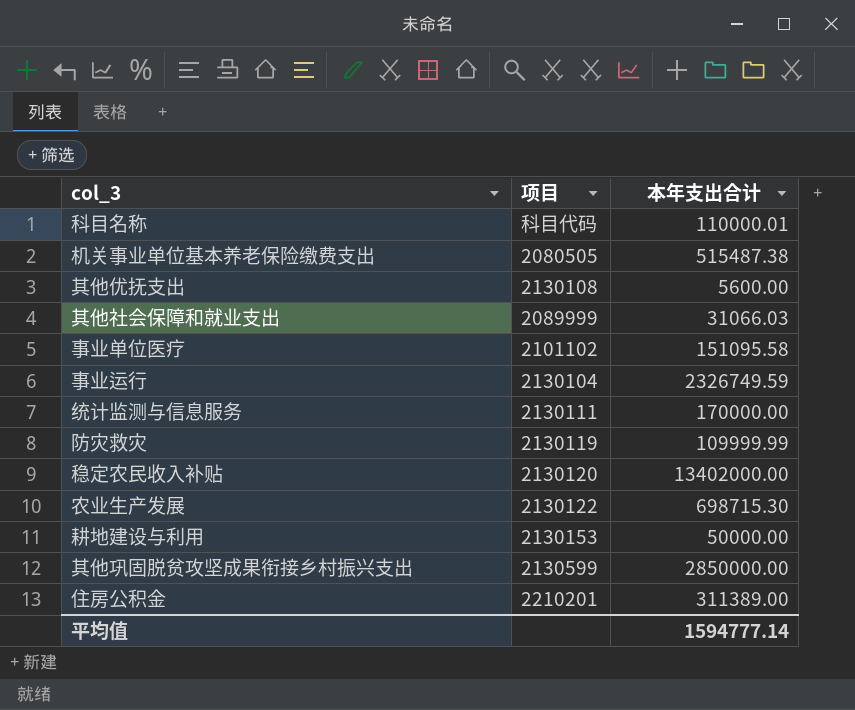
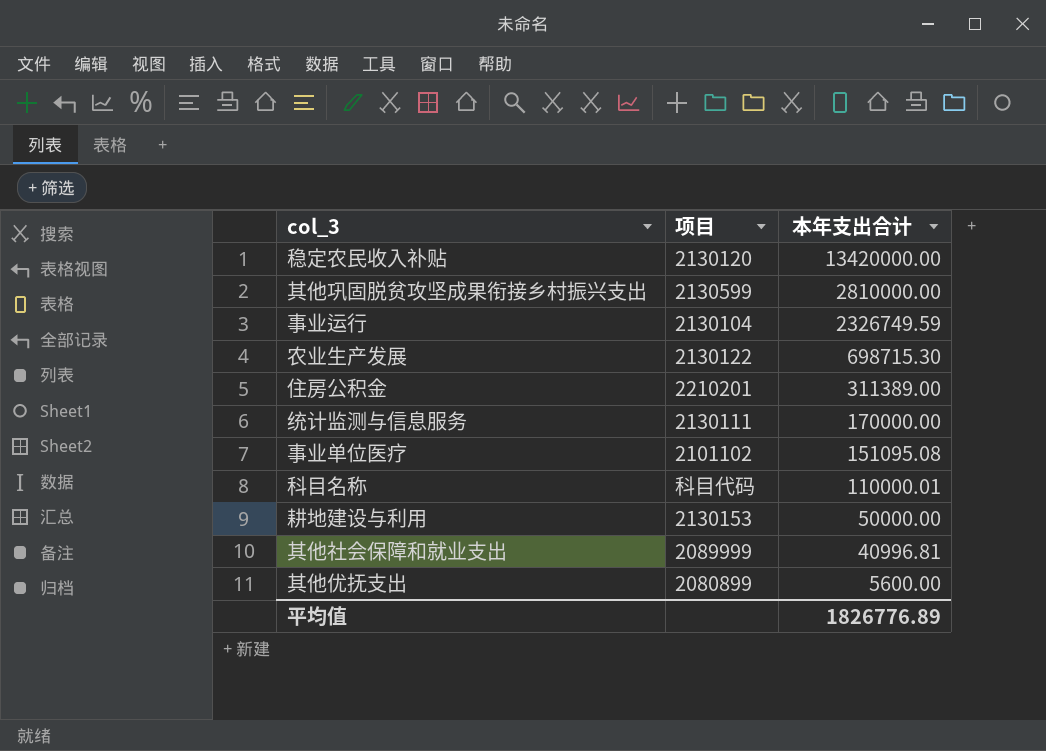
row order: none -> 本年支出合计 descending
row 机关事业单位基本养老保险缴费支出: 2080505 | 515487.38 -> none
row 防灾救灾: 2130119 | 109999.99 -> none
稳定农民收入补贴 | 本年支出合计: 13402000.00 -> 13420000.00
其他巩固脱贫攻坚成果衔接乡村振兴支出 | 本年支出合计: 2850000.00 -> 2810000.00
事业单位医疗 | 本年支出合计: 151095.58 -> 151095.08
其他社会保障和就业支出 | 本年支出合计: 31066.03 -> 40996.81
其他优抚支出 | 项目: 2130108 -> 2080899
平均值 | 本年支出合计: 1594777.14 -> 1826776.89

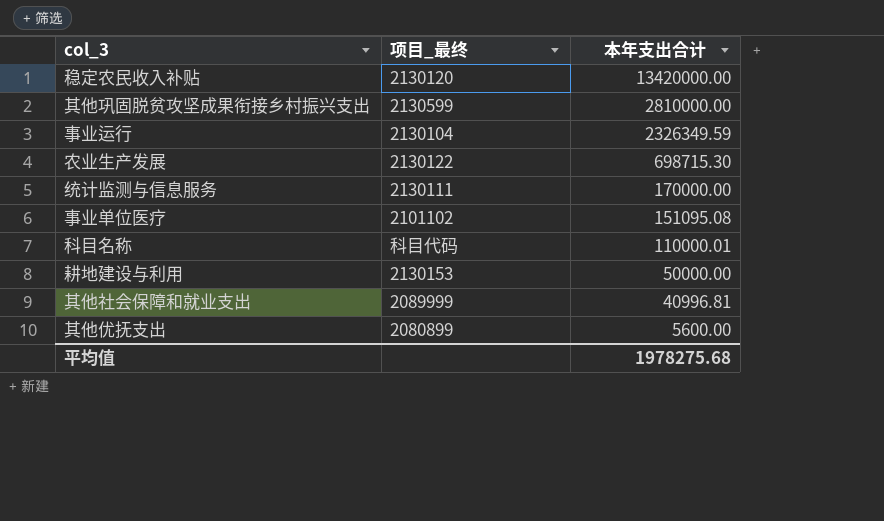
column name: 项目 -> 项目_最终
row 住房公积金: 2210201 | 311389.00 -> none
事业运行 | 本年支出合计: 2326749.59 -> 2326349.59
平均值 | 本年支出合计: 1826776.89 -> 1978275.68

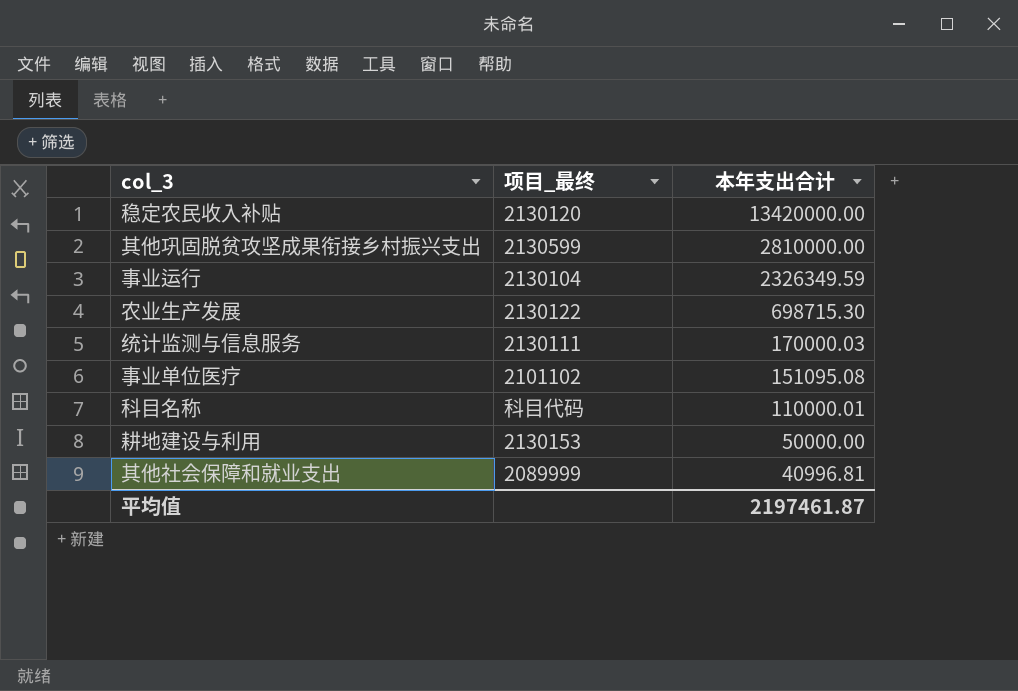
row 其他优抚支出: 2080899 | 5600.00 -> none
统计监测与信息服务 | 本年支出合计: 170000.00 -> 170000.03
平均值 | 本年支出合计: 1978275.68 -> 2197461.87

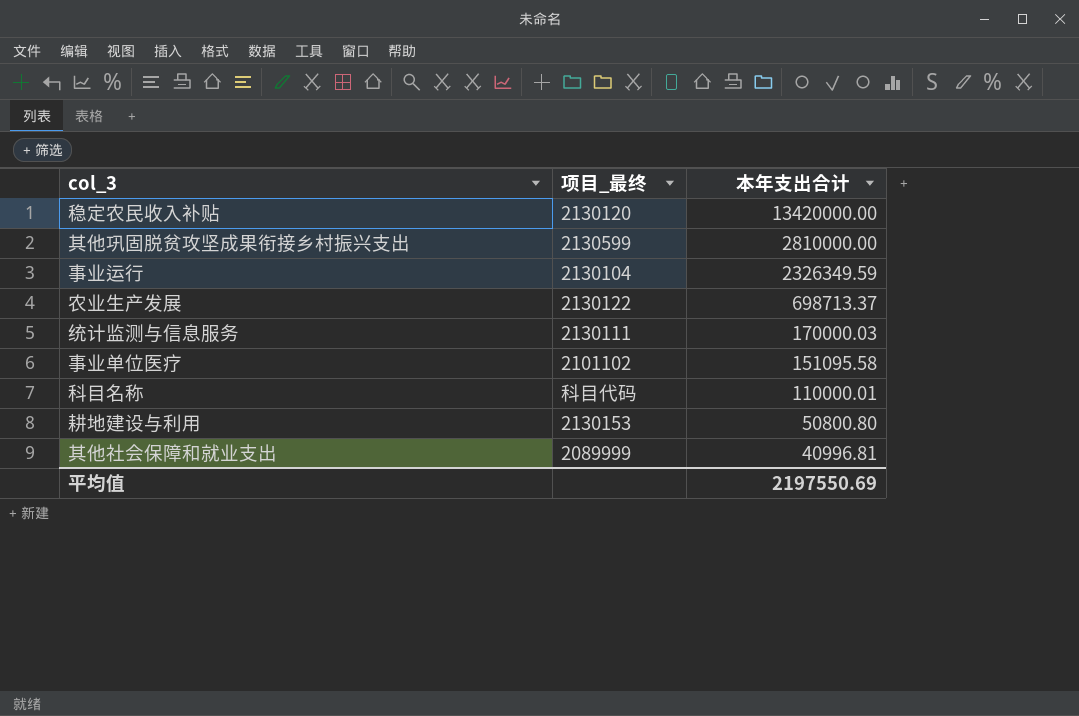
农业生产发展 | 本年支出合计: 698715.30 -> 698713.37
事业单位医疗 | 本年支出合计: 151095.08 -> 151095.58
耕地建设与利用 | 本年支出合计: 50000.00 -> 50800.80
平均值 | 本年支出合计: 2197461.87 -> 2197550.69

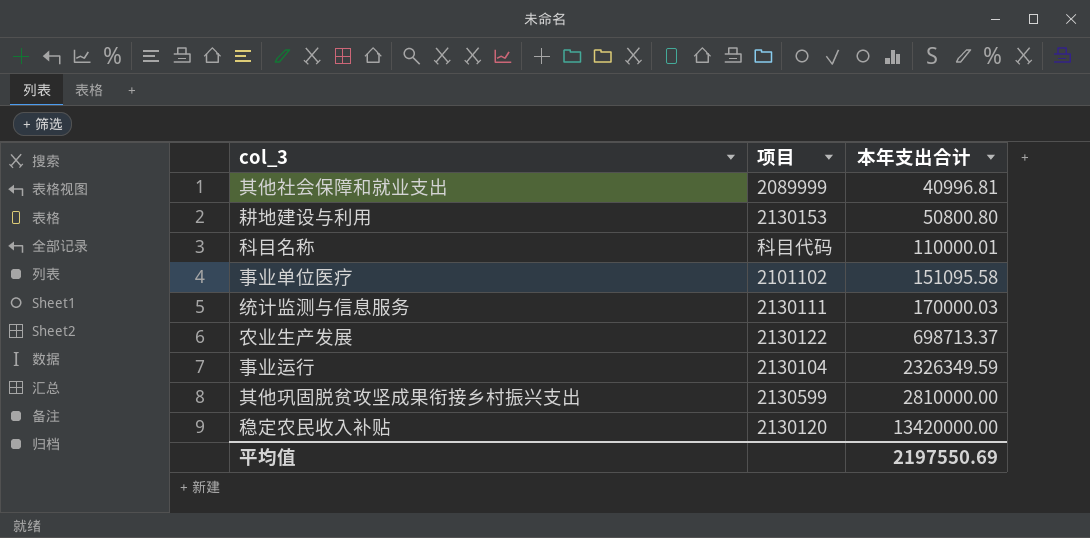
row order: 本年支出合计 descending -> 本年支出合计 ascending
column name: 项目_最终 -> 项目

